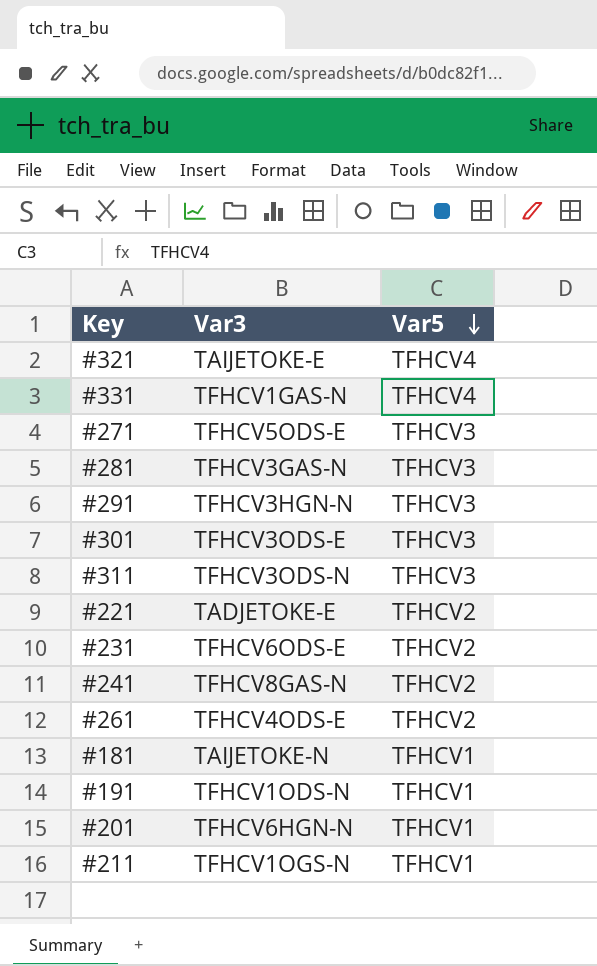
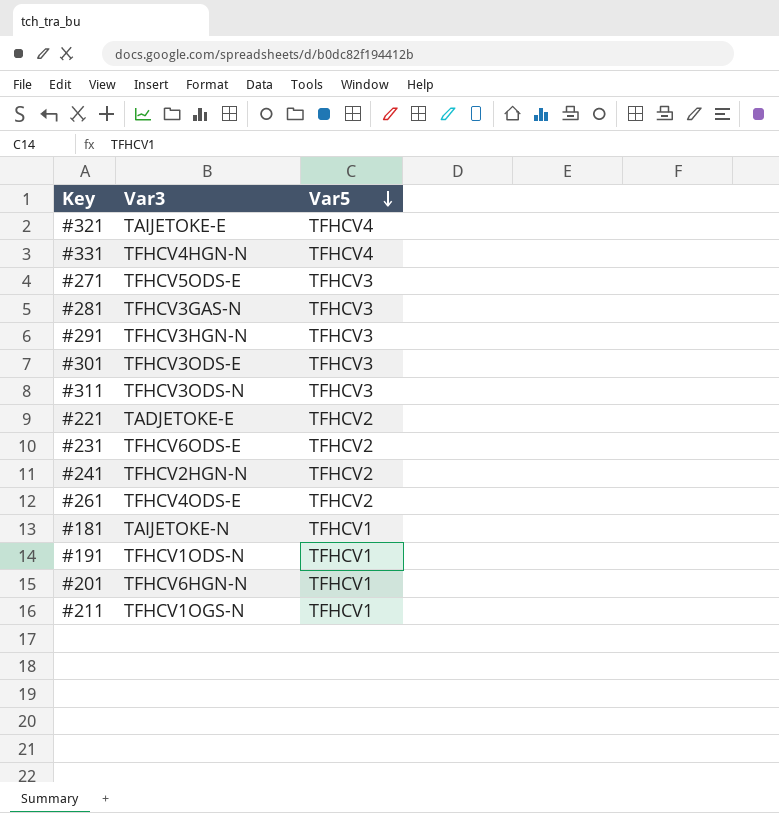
#331 | Var3: TFHCV1GAS-N -> TFHCV4HGN-N
#241 | Var3: TFHCV8GAS-N -> TFHCV2HGN-N

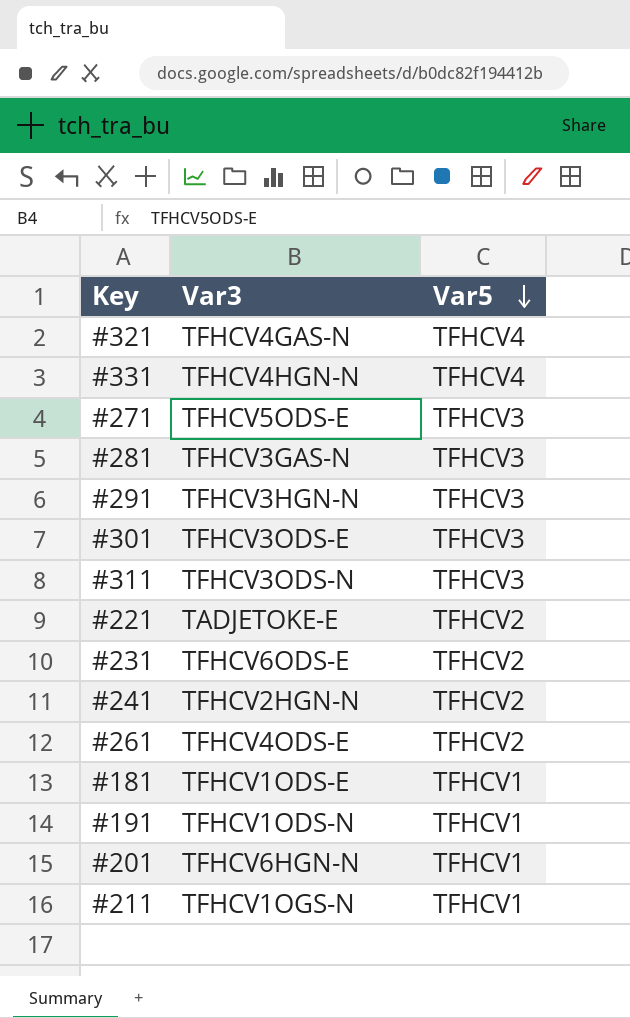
#321 | Var3: TAIJETOKE-E -> TFHCV4GAS-N
#181 | Var3: TAIJETOKE-N -> TFHCV1ODS-E

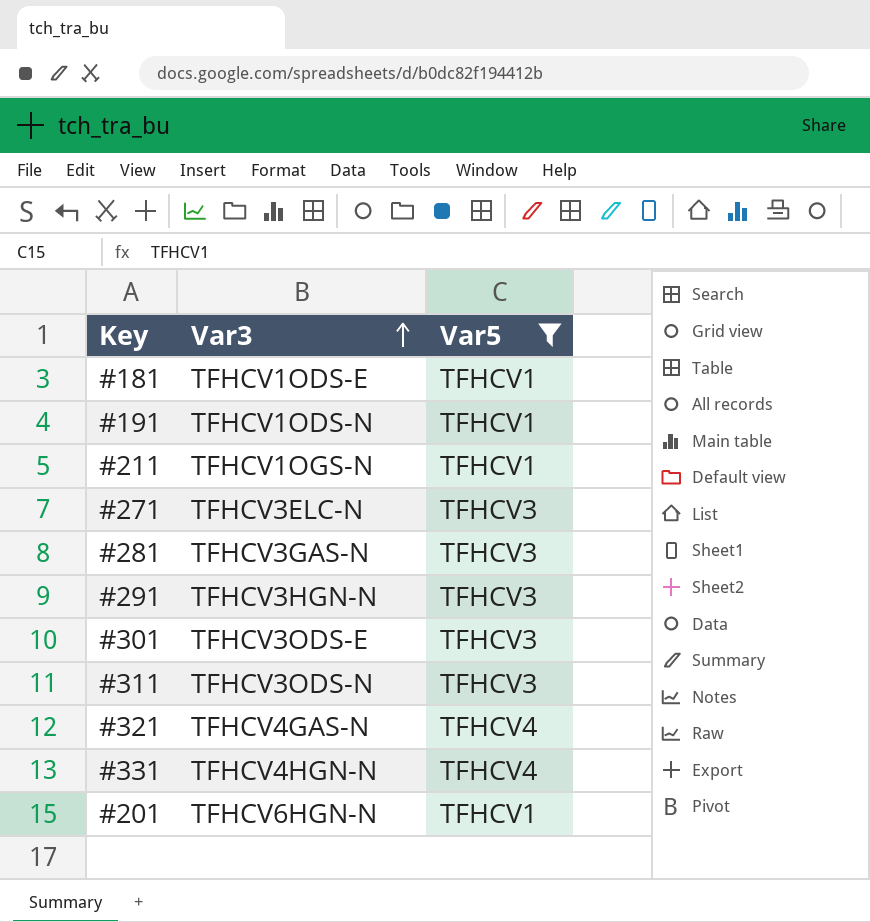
filter: none -> Var5 != TFHCV2
row order: Var5 descending -> Var3 ascending
#271 | Var3: TFHCV5ODS-E -> TFHCV3ELC-N

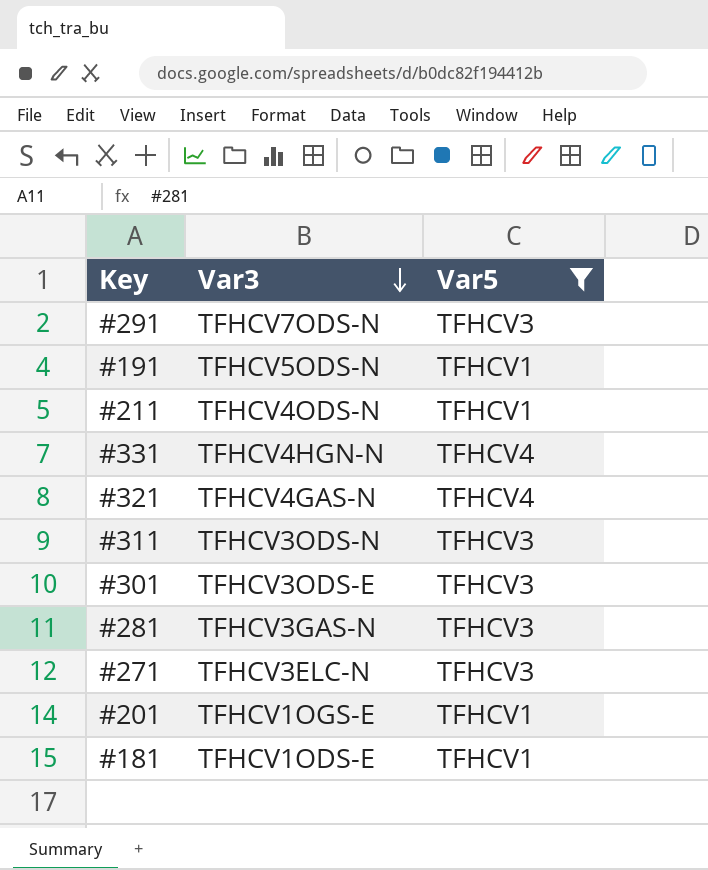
row order: Var3 ascending -> Var3 descending
#291 | Var3: TFHCV3HGN-N -> TFHCV7ODS-N
#191 | Var3: TFHCV1ODS-N -> TFHCV5ODS-N
#211 | Var3: TFHCV1OGS-N -> TFHCV4ODS-N
#201 | Var3: TFHCV6HGN-N -> TFHCV1OGS-E

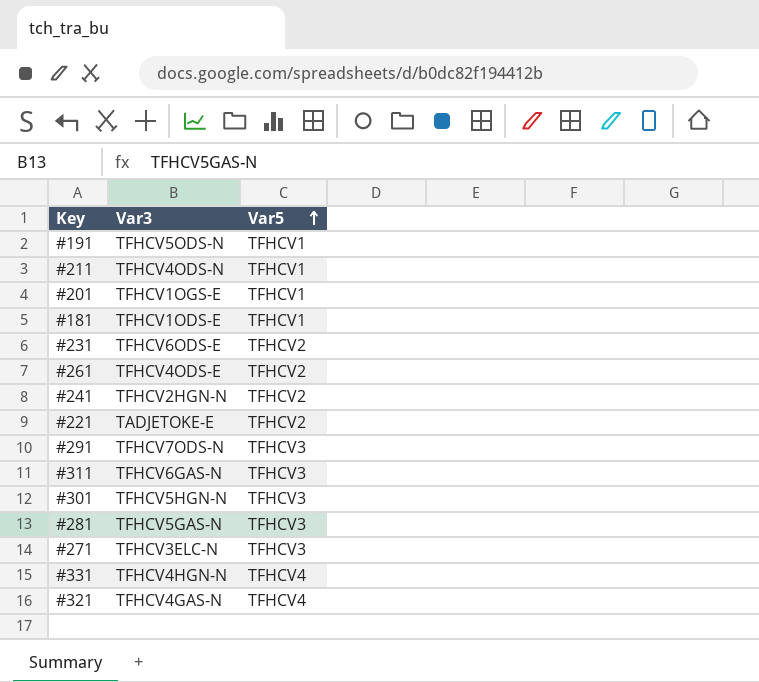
filter: Var5 != TFHCV2 -> none
row order: Var3 descending -> Var5 ascending
#311 | Var3: TFHCV3ODS-N -> TFHCV6GAS-N
#301 | Var3: TFHCV3ODS-E -> TFHCV5HGN-N
#281 | Var3: TFHCV3GAS-N -> TFHCV5GAS-N

